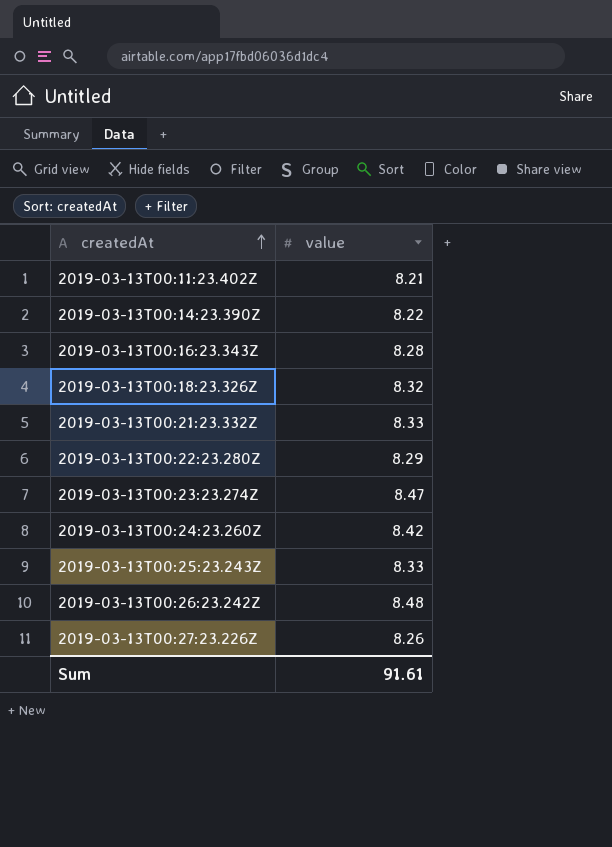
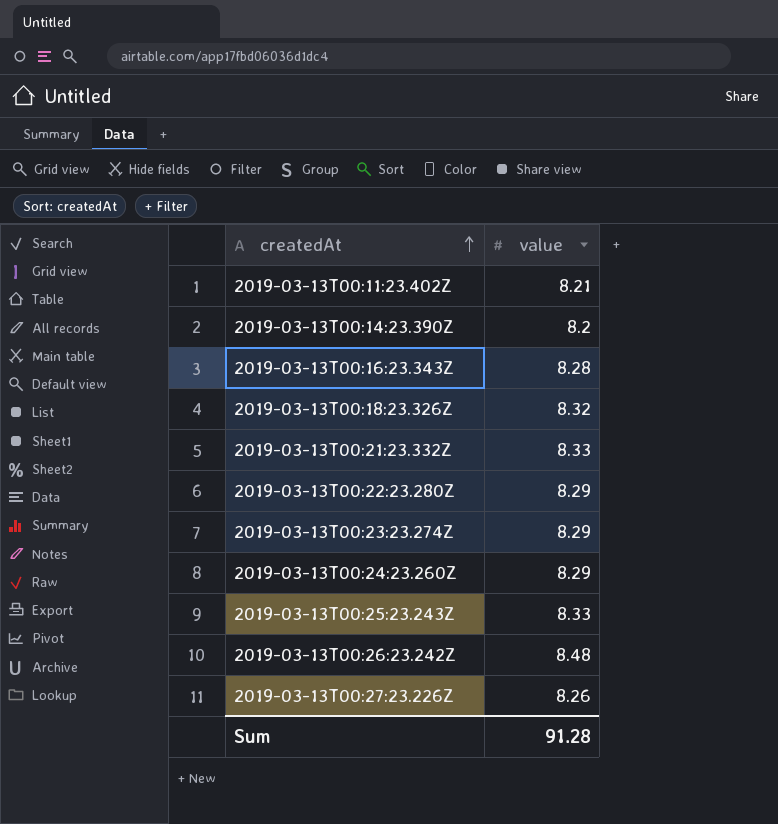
2019-03-13T00:14:23.390Z | value: 8.22 -> 8.2
2019-03-13T00:23:23.274Z | value: 8.47 -> 8.29
2019-03-13T00:24:23.260Z | value: 8.42 -> 8.29
Sum | value: 91.61 -> 91.28

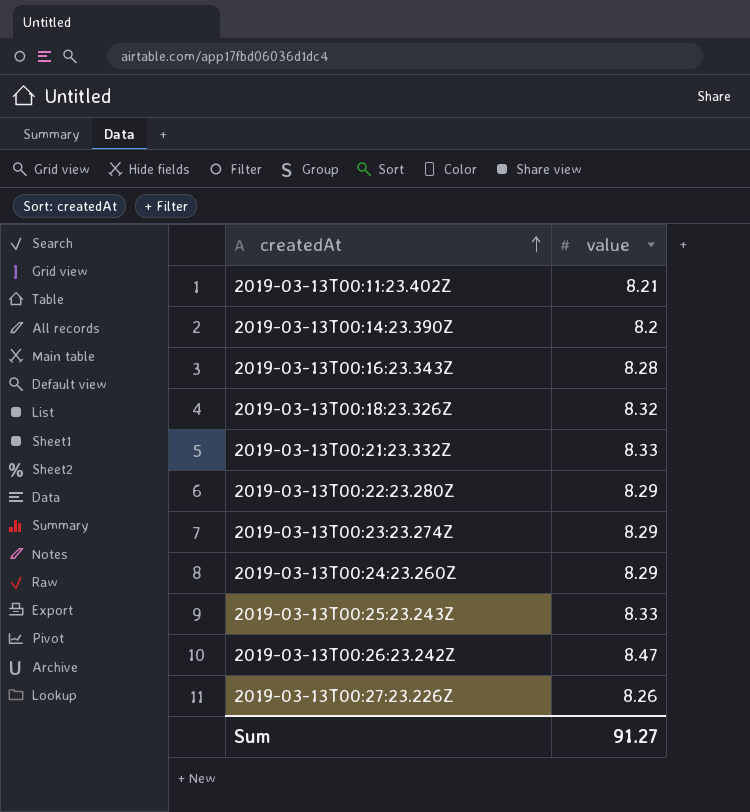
2019-03-13T00:26:23.242Z | value: 8.48 -> 8.47
Sum | value: 91.28 -> 91.27

